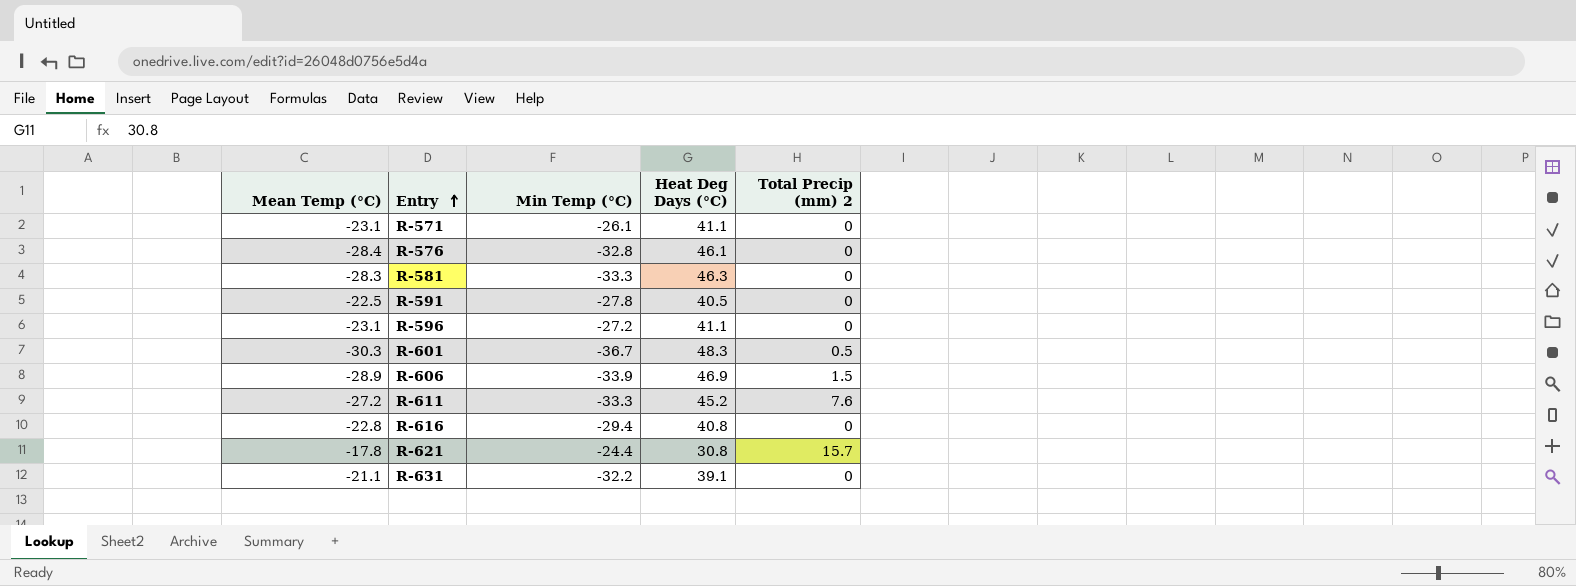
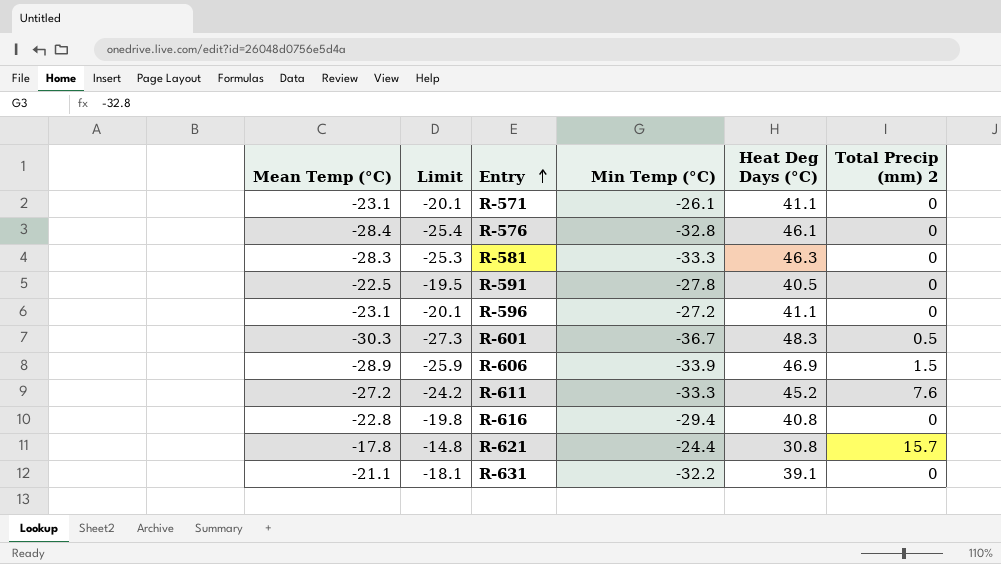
column Limit | formula: none -> [Mean Temp (°C)] + 3

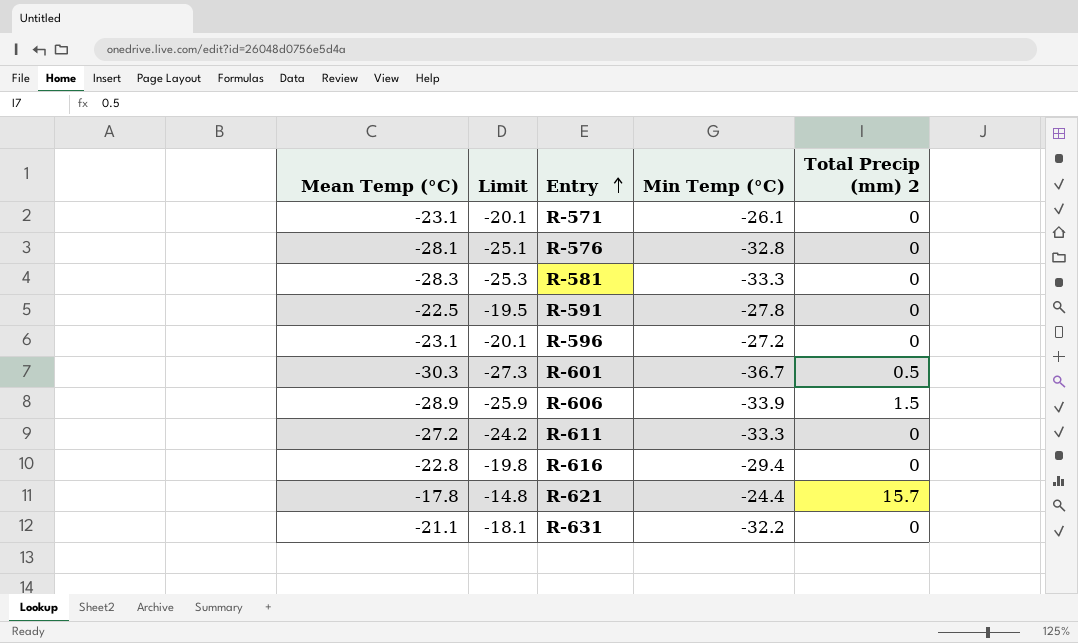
column Heat Deg Days (°C) | position: 5 -> none
R-576 | Mean Temp (°C): -28.4 -> -28.1
R-576 | Limit: -25.4 -> -25.1
R-611 | Total Precip (mm) 2: 7.6 -> 0

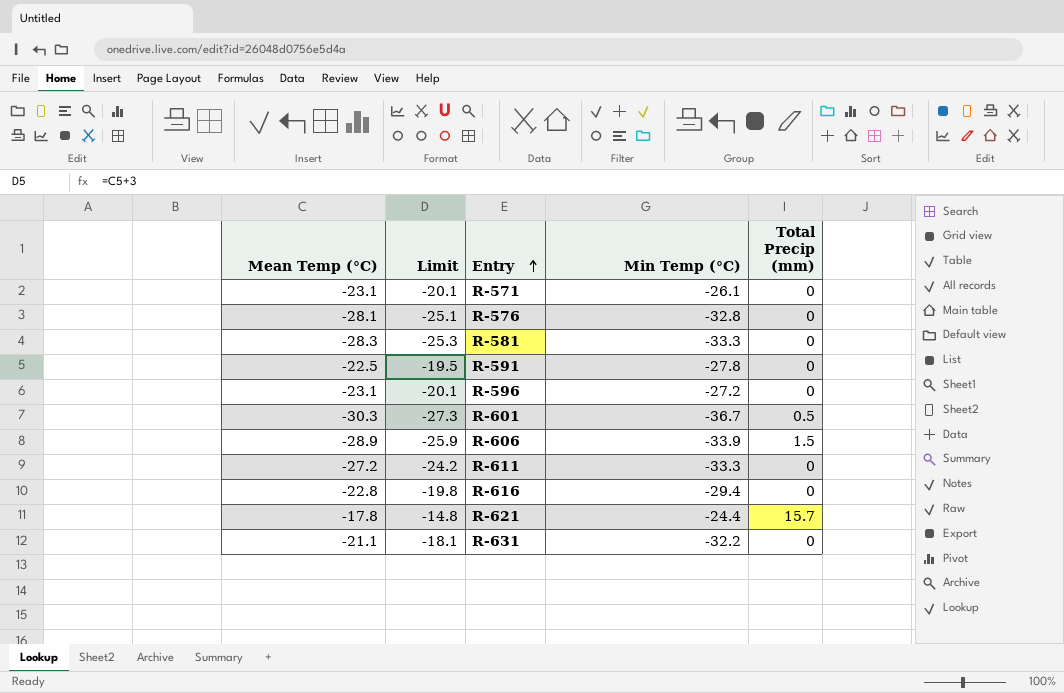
column name: Total Precip (mm) 2 -> Total Precip (mm)

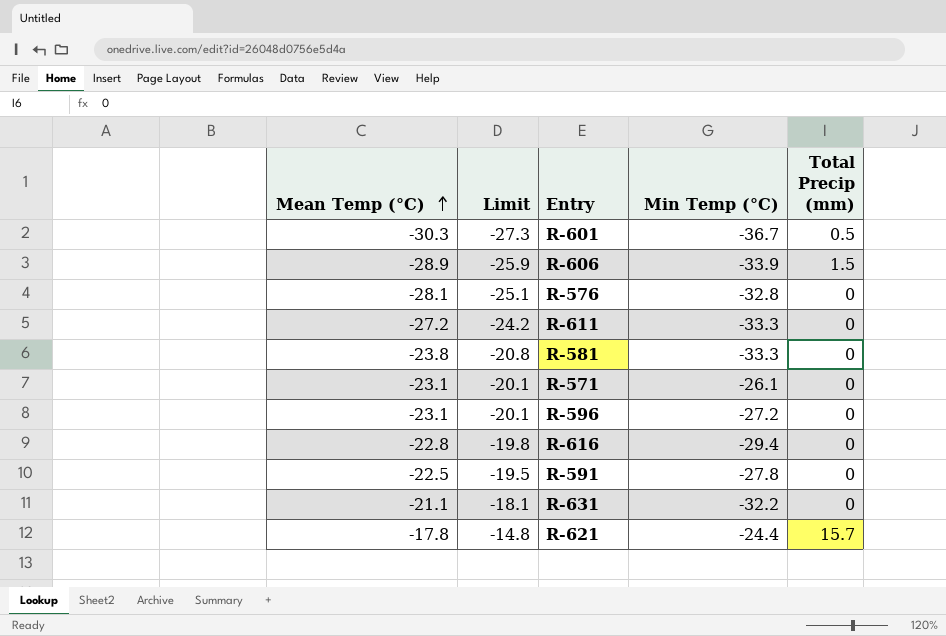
row order: Entry ascending -> Mean Temp (°C) ascending
R-581 | Mean Temp (°C): -28.3 -> -23.8
R-581 | Limit: -25.3 -> -20.8

